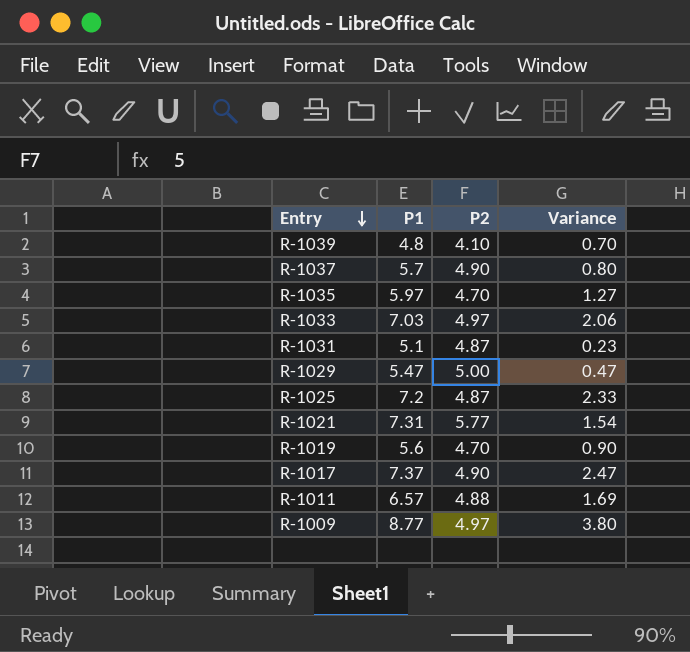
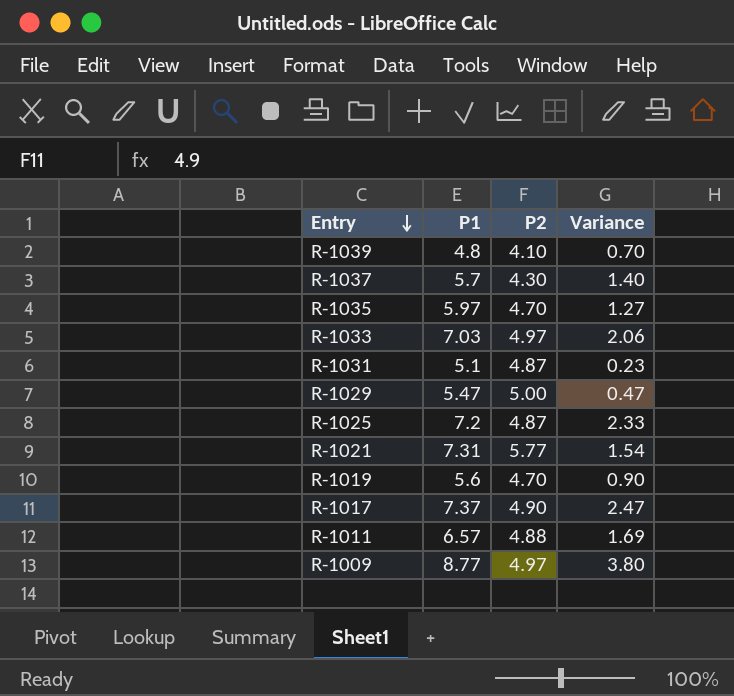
R-1037 | P2: 4.90 -> 4.30
R-1037 | Variance: 0.80 -> 1.40

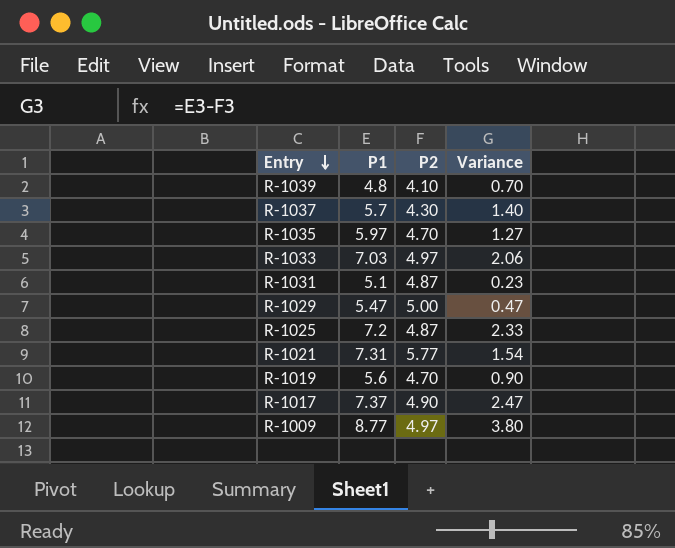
row R-1011: 6.57 | 4.88 | 1.69 -> none

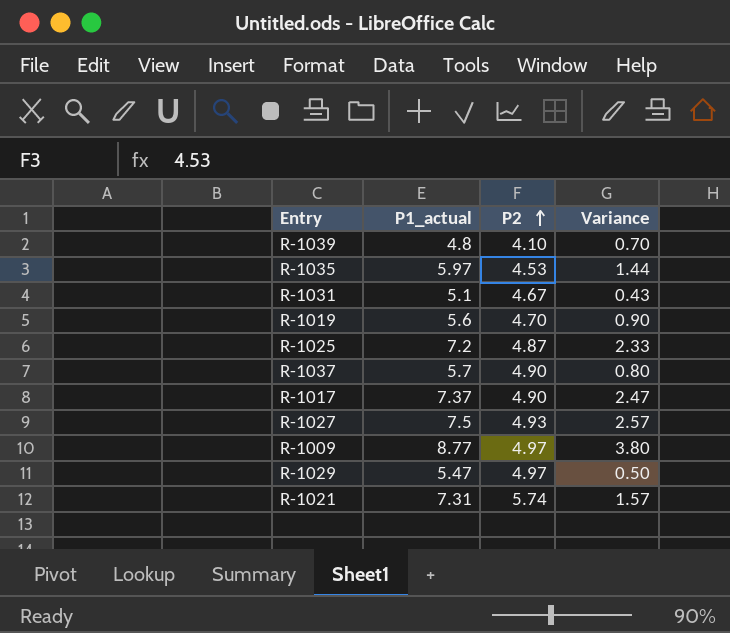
row order: Entry descending -> P2 ascending
column name: P1 -> P1_actual
row R-1033: 7.03 | 4.97 | 2.06 -> none
R-1035 | P2: 4.70 -> 4.53
R-1035 | Variance: 1.27 -> 1.44
R-1031 | P2: 4.87 -> 4.67
R-1031 | Variance: 0.23 -> 0.43
R-1037 | P2: 4.30 -> 4.90
R-1037 | Variance: 1.40 -> 0.80
row R-1027: none -> 7.5 | 4.93 | 2.57
R-1029 | P2: 5.00 -> 4.97
R-1029 | Variance: 0.47 -> 0.50
R-1021 | P2: 5.77 -> 5.74
R-1021 | Variance: 1.54 -> 1.57

